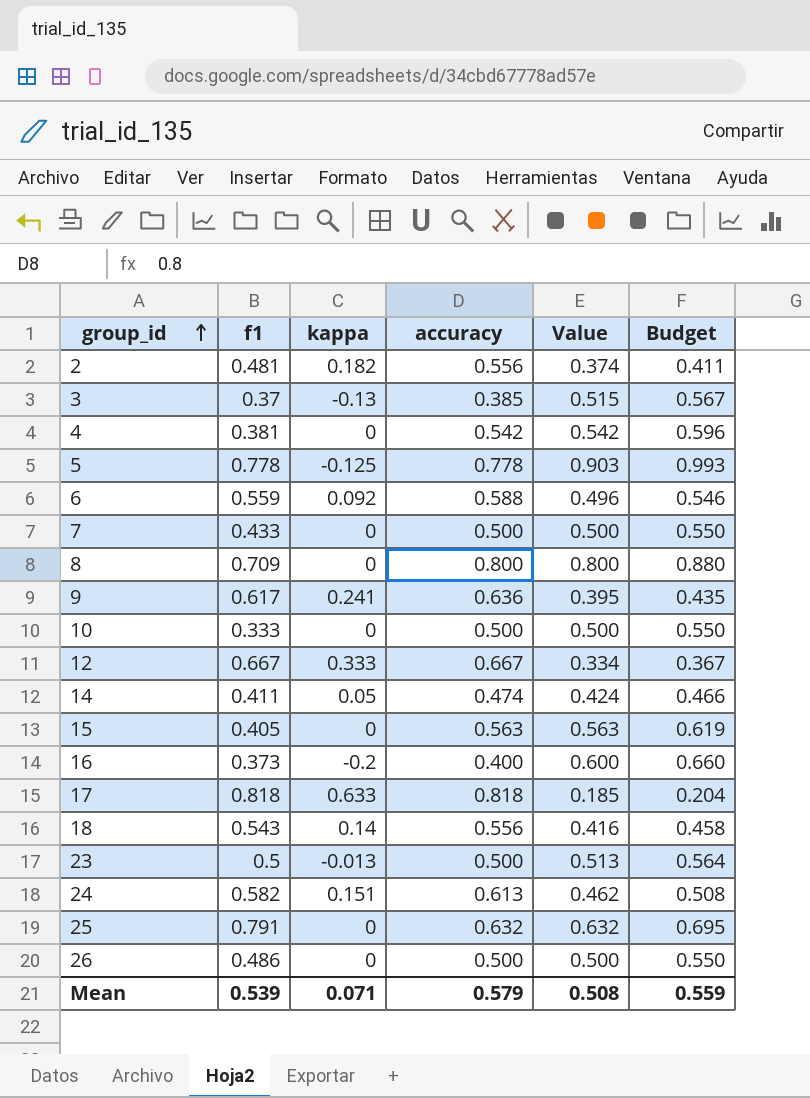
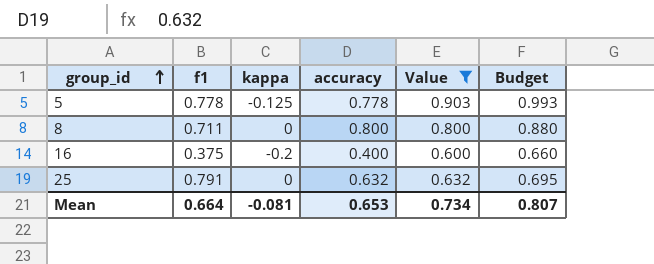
filter: none -> Value >= 0.600
8 | f1: 0.709 -> 0.711
16 | f1: 0.373 -> 0.375
Mean | f1: 0.539 -> 0.664
Mean | kappa: 0.071 -> -0.081
Mean | accuracy: 0.579 -> 0.653
Mean | Value: 0.508 -> 0.734
Mean | Budget: 0.559 -> 0.807

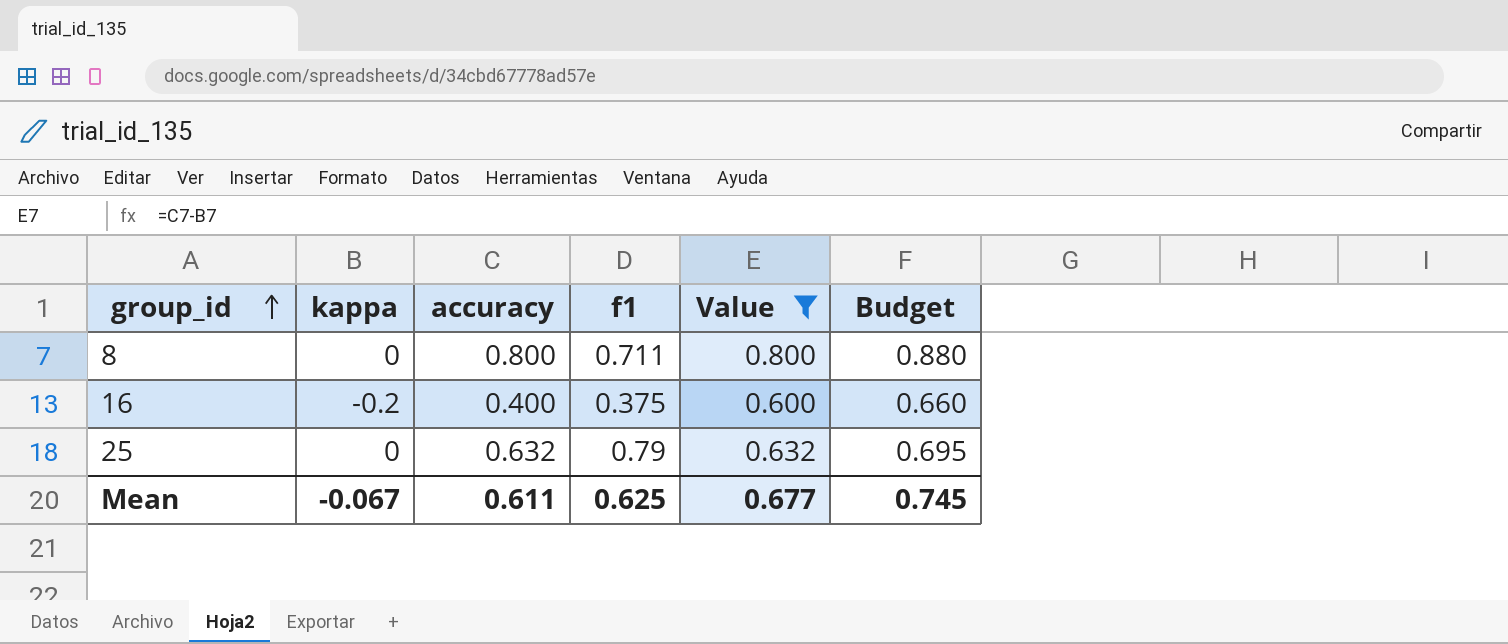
column f1 | position: 2 -> 4
row 5: 0.778 | -0.125 | 0.778 | 0.903 | 0.993 -> none
25 | f1: 0.791 -> 0.79
Mean | kappa: -0.081 -> -0.067
Mean | accuracy: 0.653 -> 0.611
Mean | f1: 0.664 -> 0.625
Mean | Value: 0.734 -> 0.677
Mean | Budget: 0.807 -> 0.745

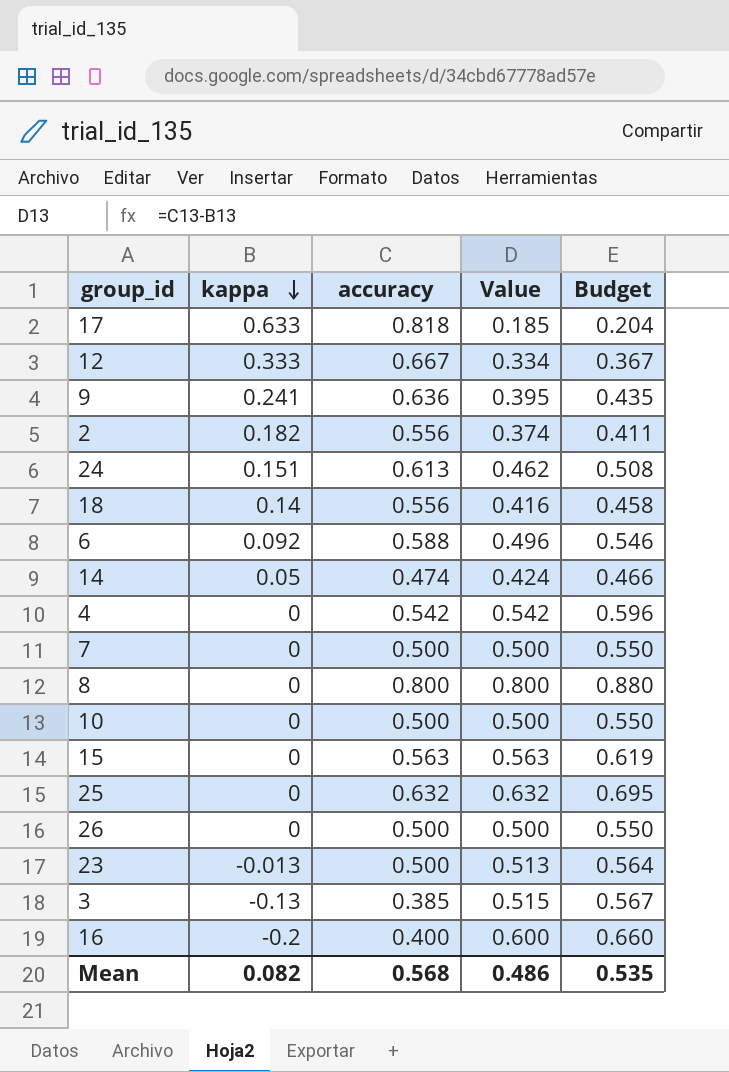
filter: Value >= 0.600 -> none
row order: group_id ascending -> kappa descending
column f1 | position: 4 -> none
Mean | kappa: -0.067 -> 0.082
Mean | accuracy: 0.611 -> 0.568
Mean | Value: 0.677 -> 0.486
Mean | Budget: 0.745 -> 0.535

